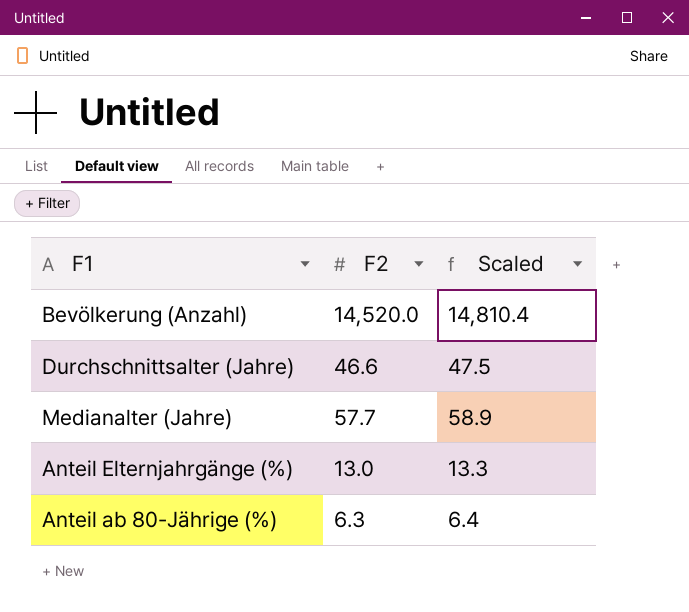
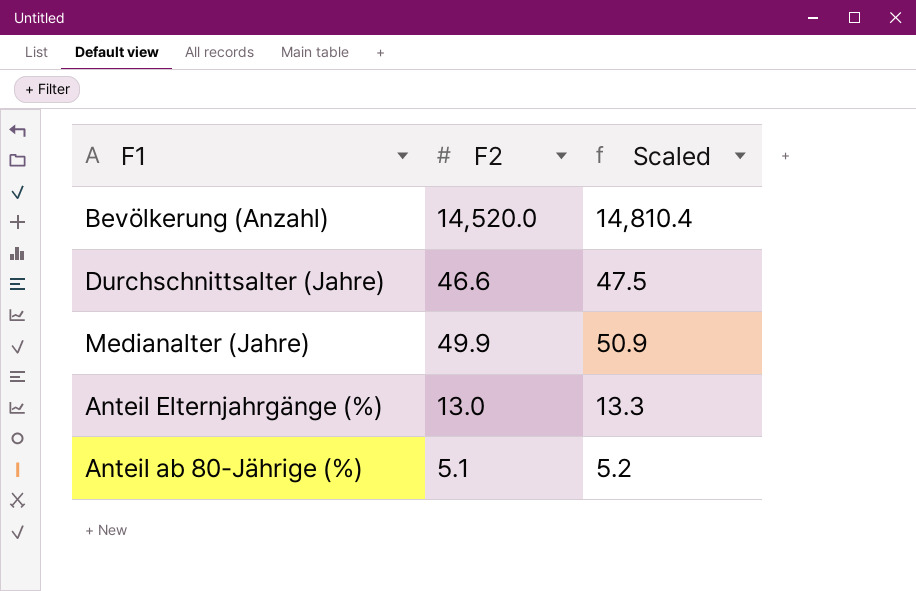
Medianalter (Jahre) | F2: 57.7 -> 49.9
Medianalter (Jahre) | Scaled: 58.9 -> 50.9
Anteil ab 80-Jährige (%) | F2: 6.3 -> 5.1
Anteil ab 80-Jährige (%) | Scaled: 6.4 -> 5.2

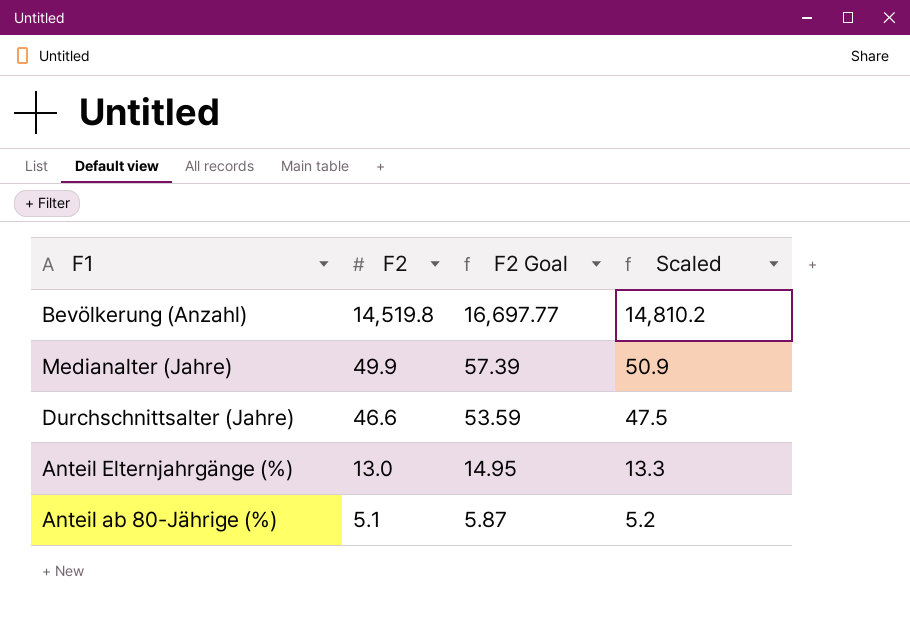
row order: none -> F2 descending
column F2 Goal | formula: none -> [F2] * 1.15
Bevölkerung (Anzahl) | F2: 14,520.0 -> 14,519.8
Bevölkerung (Anzahl) | Scaled: 14,810.4 -> 14,810.2

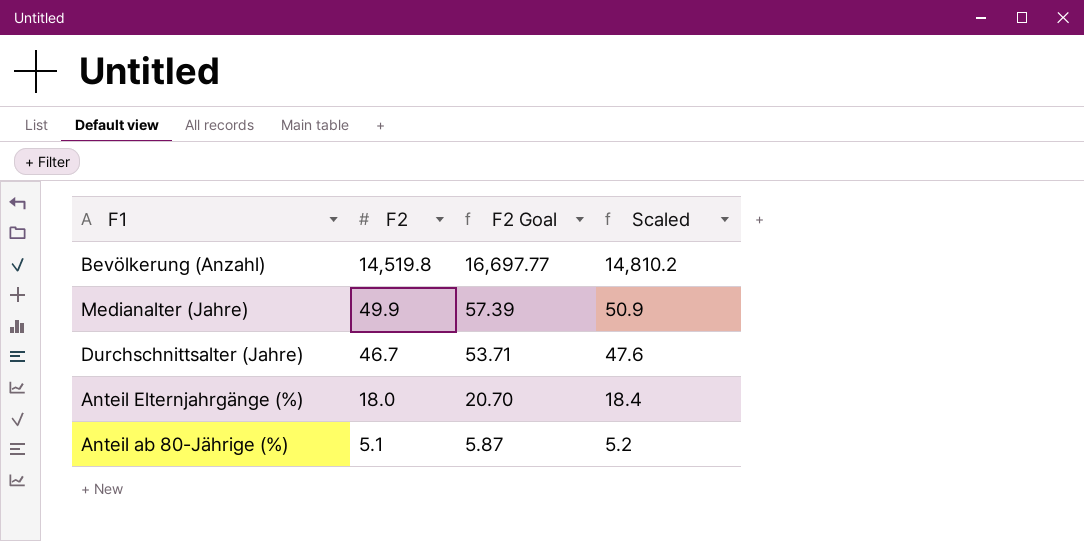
Durchschnittsalter (Jahre) | F2: 46.6 -> 46.7
Durchschnittsalter (Jahre) | F2 Goal: 53.59 -> 53.71
Durchschnittsalter (Jahre) | Scaled: 47.5 -> 47.6
Anteil Elternjahrgänge (%) | F2: 13.0 -> 18.0
Anteil Elternjahrgänge (%) | F2 Goal: 14.95 -> 20.70
Anteil Elternjahrgänge (%) | Scaled: 13.3 -> 18.4

